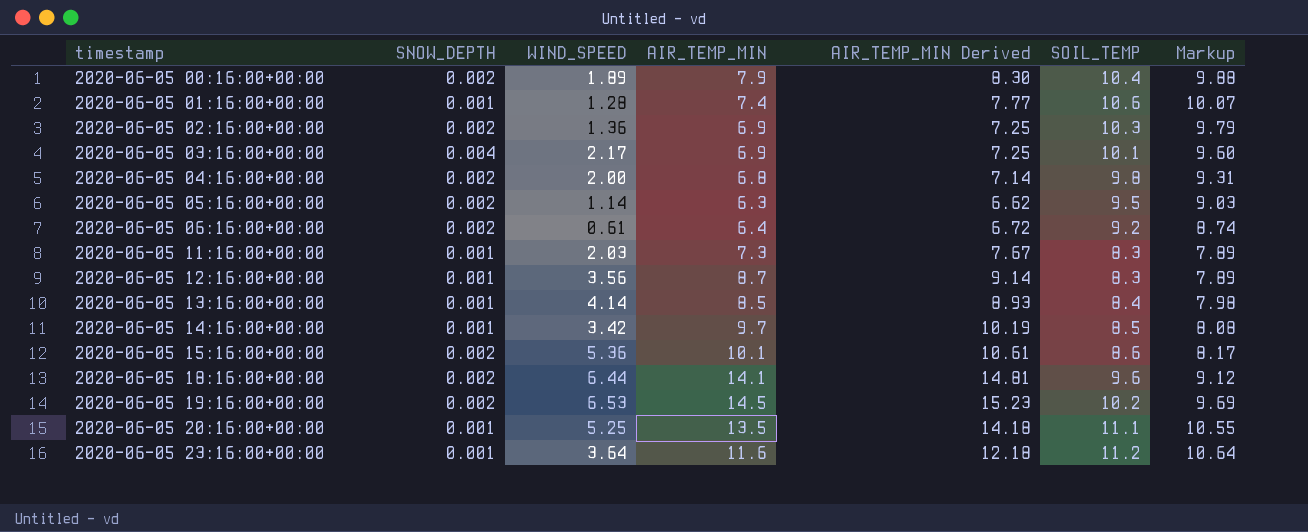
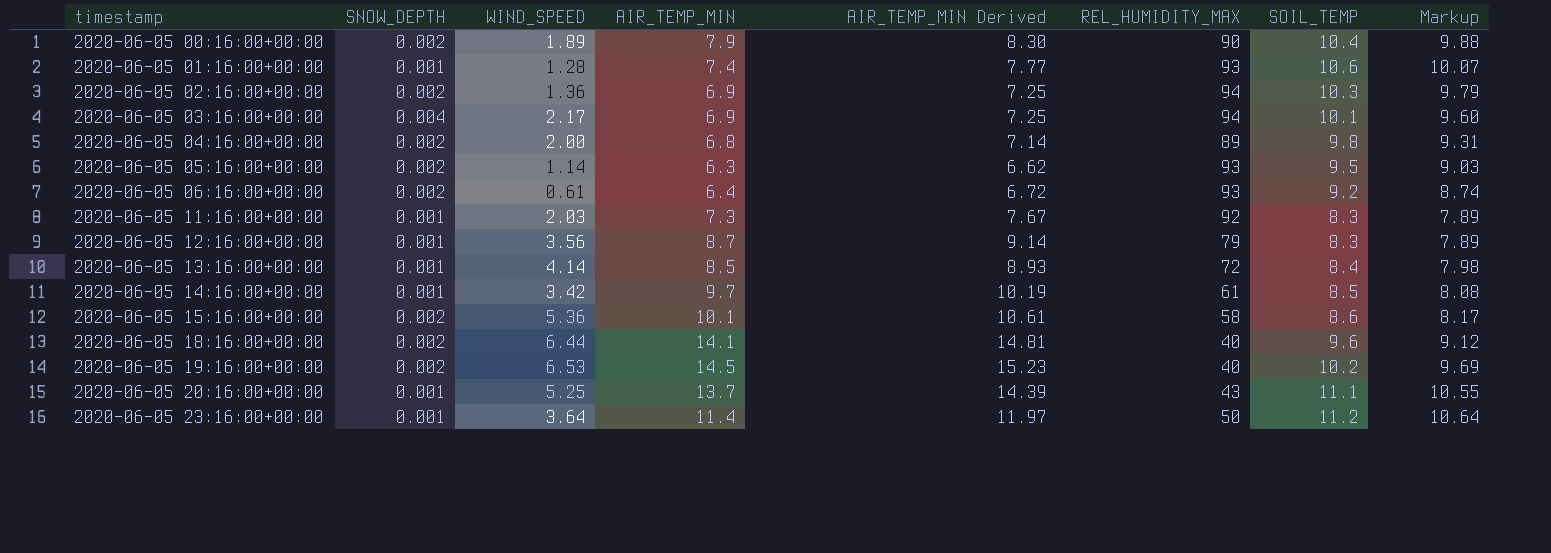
column REL_HUMIDITY_MAX | position: none -> 6
2020-06-05 20:16:00+00:00 | AIR_TEMP_MIN: 13.5 -> 13.7
2020-06-05 20:16:00+00:00 | AIR_TEMP_MIN Derived: 14.18 -> 14.39
2020-06-05 23:16:00+00:00 | AIR_TEMP_MIN: 11.6 -> 11.4
2020-06-05 23:16:00+00:00 | AIR_TEMP_MIN Derived: 12.18 -> 11.97

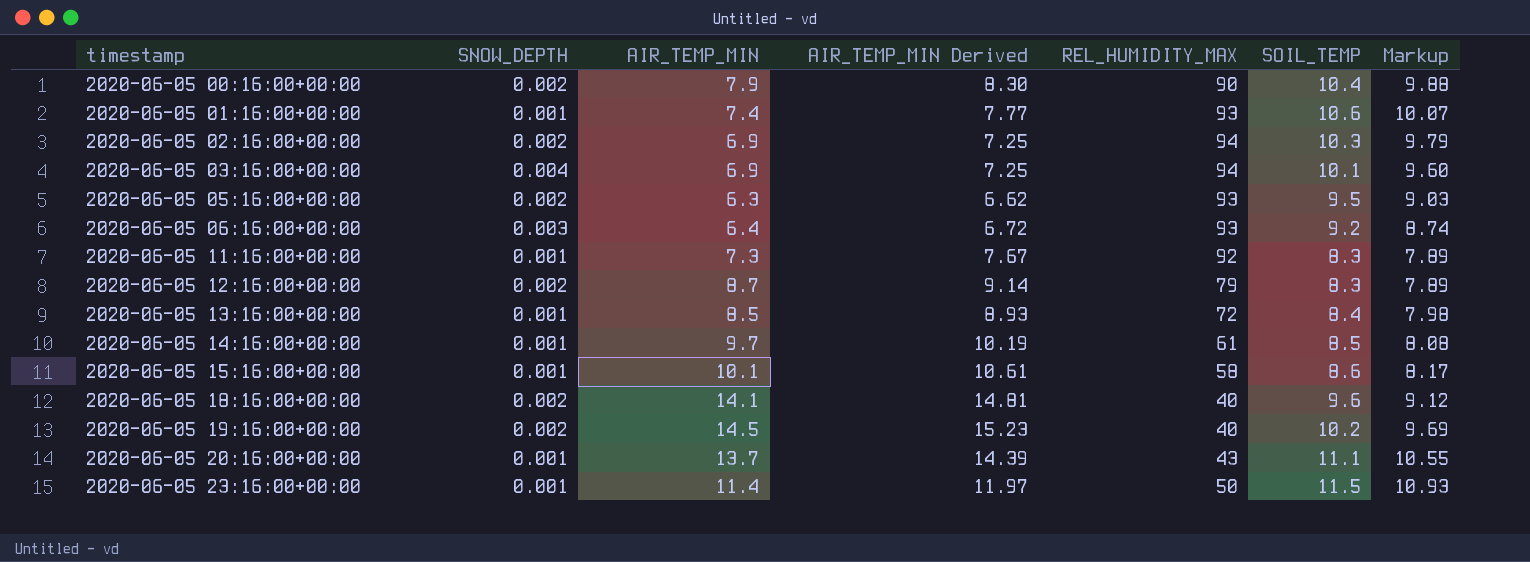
column WIND_SPEED | position: 3 -> none
row 2020-06-05 04:16:00+00:00: 0.002 | 2.00 | 6.8 | 7.14 | 89 | 9.8 | 9.31 -> none
2020-06-05 06:16:00+00:00 | SNOW_DEPTH: 0.002 -> 0.003
2020-06-05 12:16:00+00:00 | SNOW_DEPTH: 0.001 -> 0.002
2020-06-05 15:16:00+00:00 | SNOW_DEPTH: 0.002 -> 0.001
2020-06-05 23:16:00+00:00 | SOIL_TEMP: 11.2 -> 11.5
2020-06-05 23:16:00+00:00 | Markup: 10.64 -> 10.93

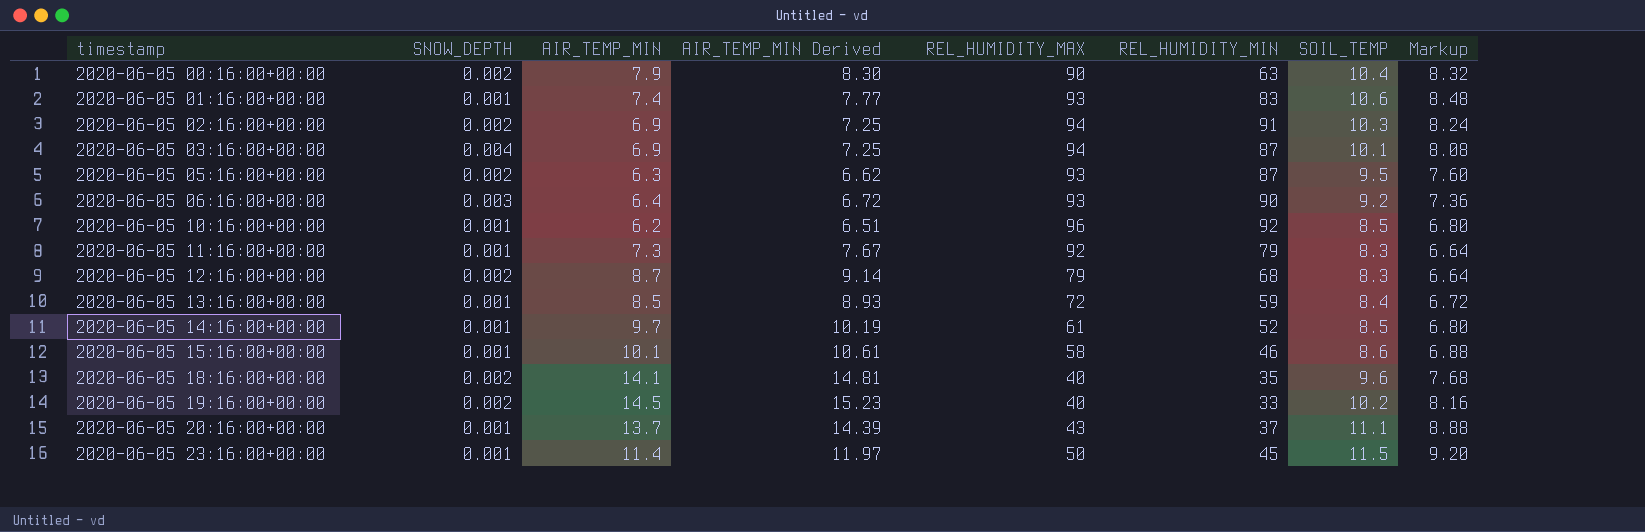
column REL_HUMIDITY_MIN | position: none -> 6
column Markup | formula: [SOIL_TEMP] * 0.95 -> [SOIL_TEMP] * 0.8
row 2020-06-05 10:16:00+00:00: none -> 0.001 | 6.2 | 6.51 | 96 | 92 | 8.5 | 6.80

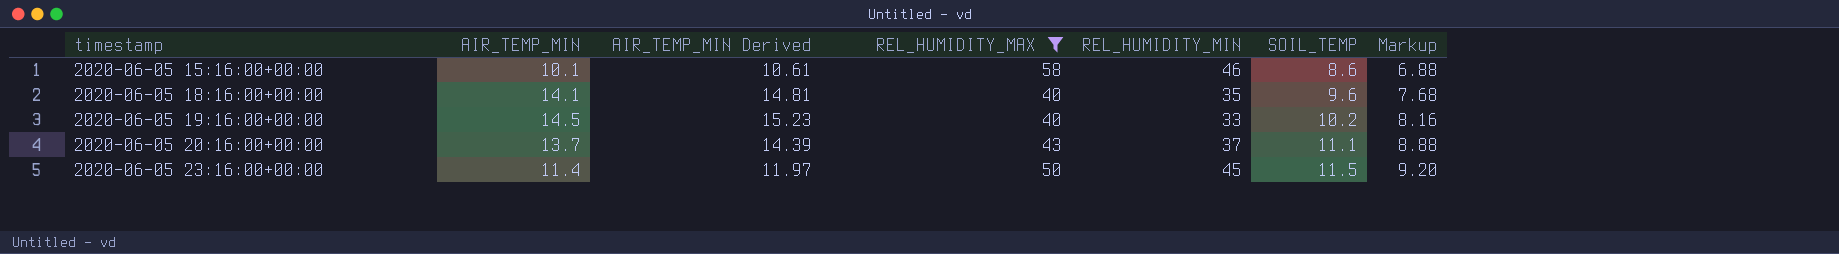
filter: none -> REL_HUMIDITY_MAX <= 58
column SNOW_DEPTH | position: 2 -> none

